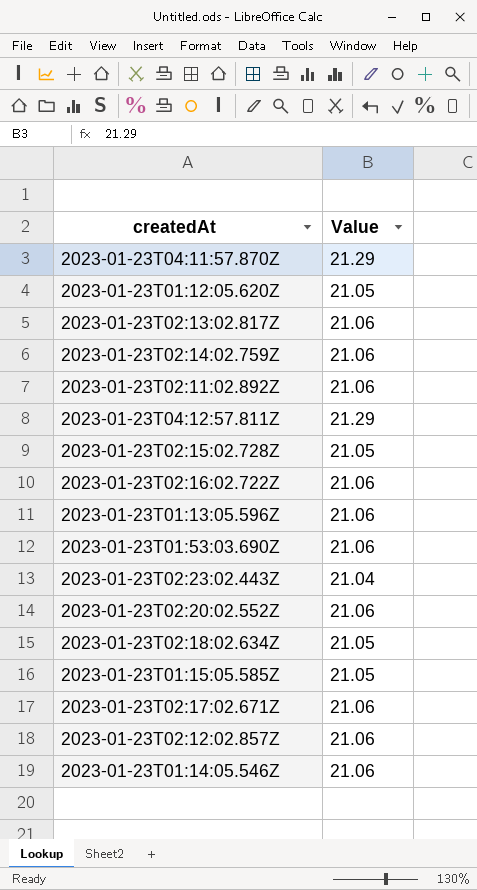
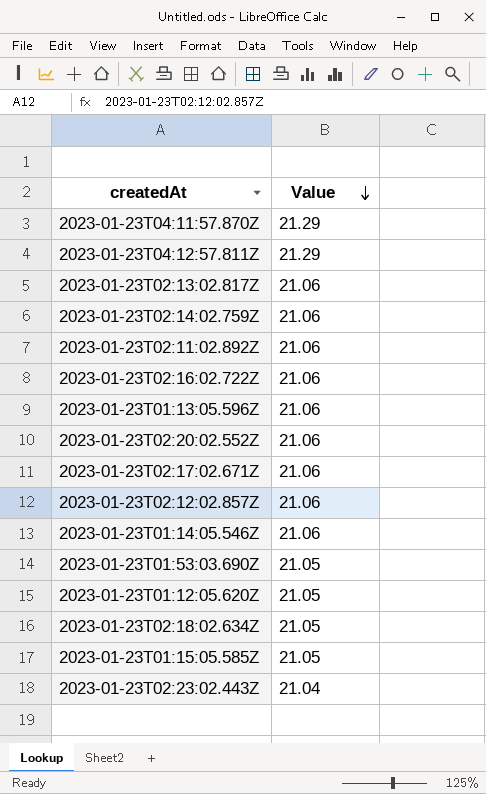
row order: none -> Value descending
row 2023-01-23T02:15:02.728Z: 21.05 -> none
2023-01-23T01:53:03.690Z | Value: 21.06 -> 21.05

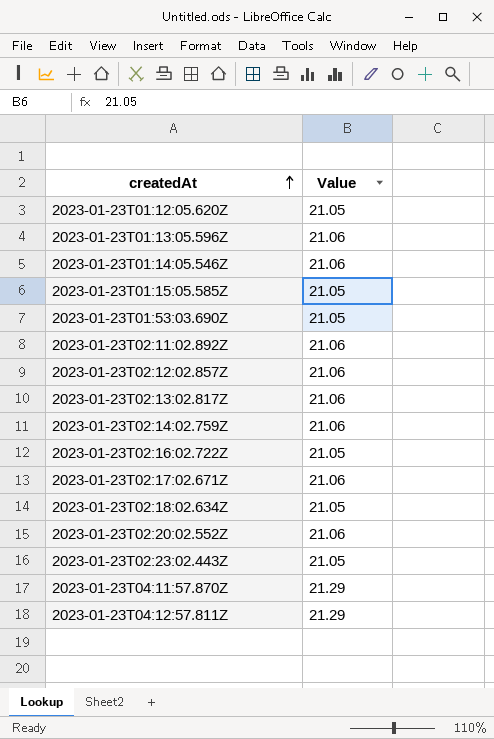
row order: Value descending -> createdAt ascending
2023-01-23T02:16:02.722Z | Value: 21.06 -> 21.05
2023-01-23T02:23:02.443Z | Value: 21.04 -> 21.05

